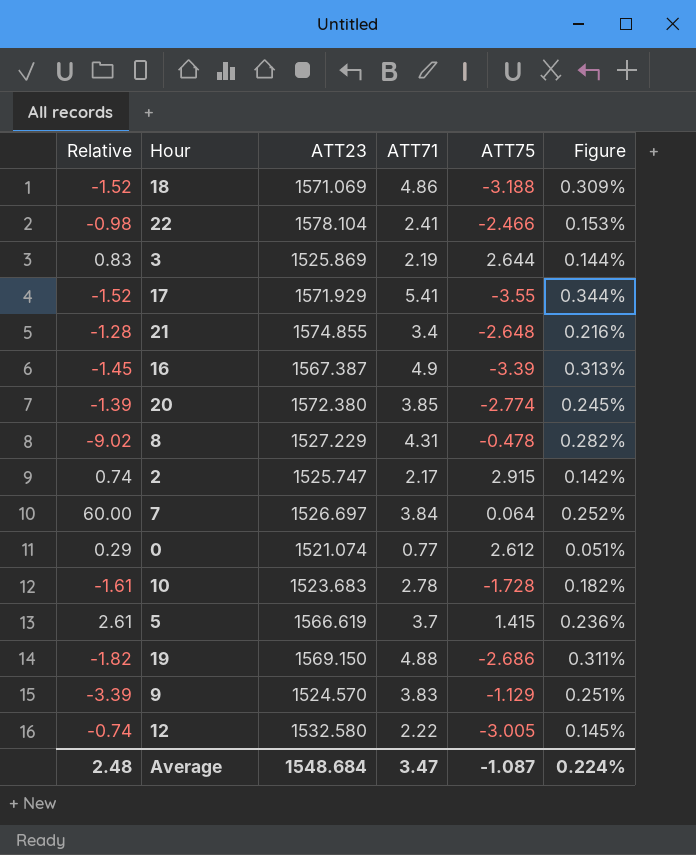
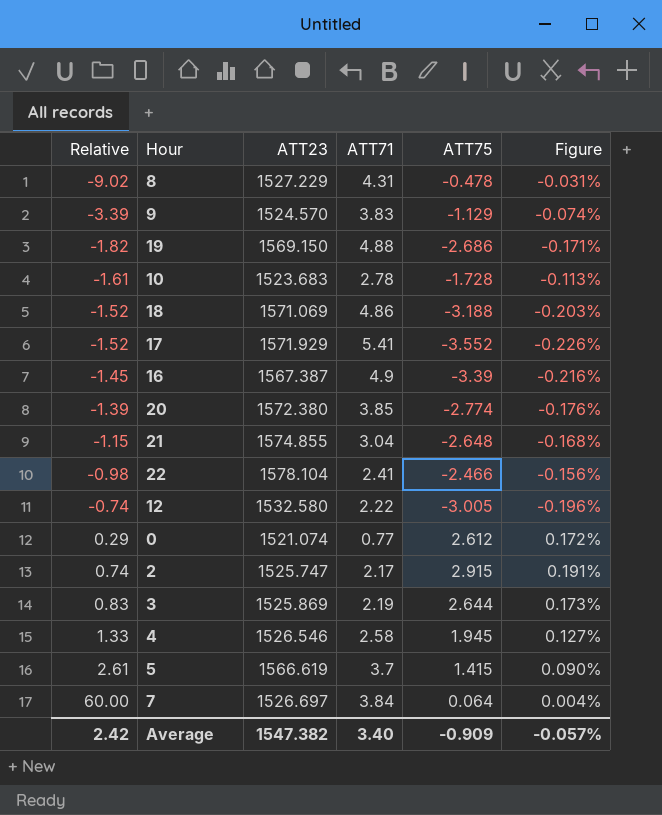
row order: none -> Relative ascending
column Figure | formula: [ATT71] / [ATT23] -> [ATT75] / [ATT23]
17 | ATT75: -3.55 -> -3.552
21 | Relative: -1.28 -> -1.15
21 | ATT71: 3.4 -> 3.04
row 4: none -> 1.33 | 1526.546 | 2.58 | 1.945 | 0.127%
Average | Relative: 2.48 -> 2.42
Average | ATT23: 1548.684 -> 1547.382
Average | ATT71: 3.47 -> 3.40
Average | ATT75: -1.087 -> -0.909
Average | Figure: 0.224% -> -0.057%

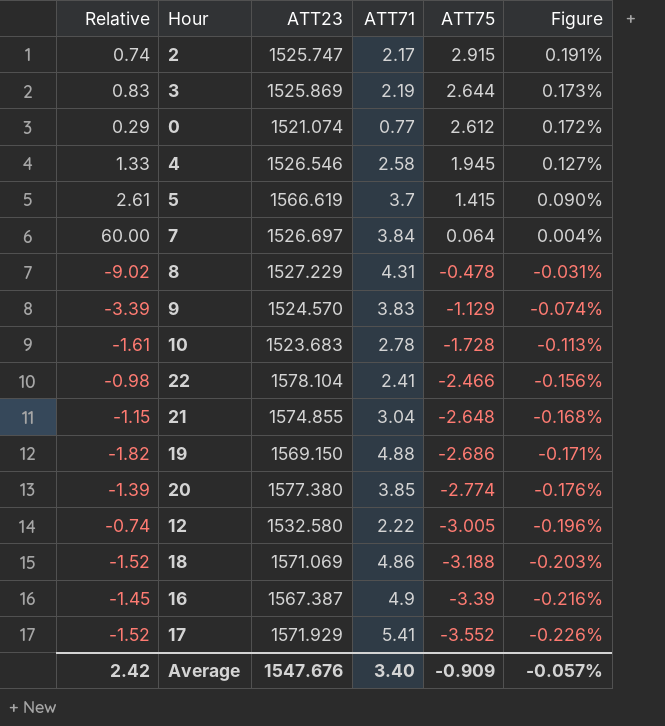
row order: Relative ascending -> ATT75 descending
20 | ATT23: 1572.380 -> 1577.380
Average | ATT23: 1547.382 -> 1547.676

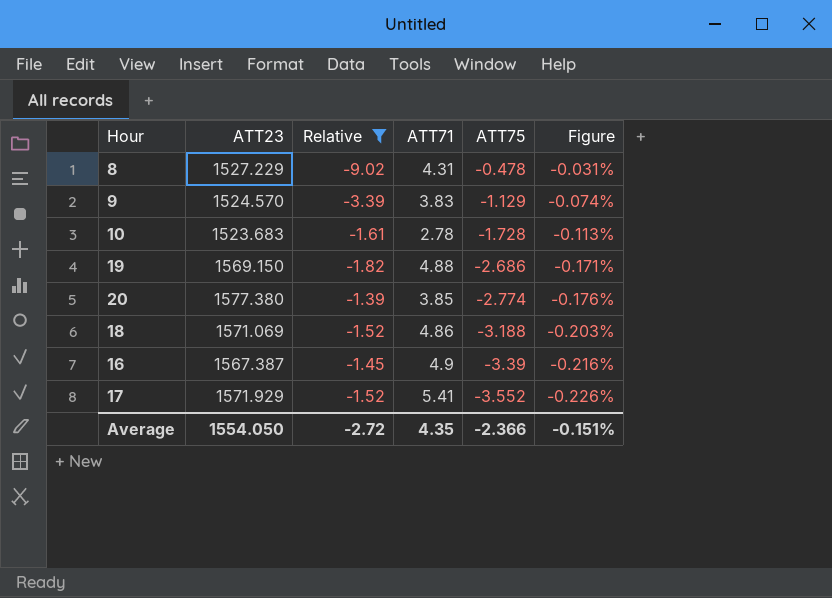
filter: none -> Relative <= -1.39
column Relative | position: 1 -> 3
Average | ATT23: 1547.676 -> 1554.050
Average | Relative: 2.42 -> -2.72
Average | ATT71: 3.40 -> 4.35
Average | ATT75: -0.909 -> -2.366
Average | Figure: -0.057% -> -0.151%

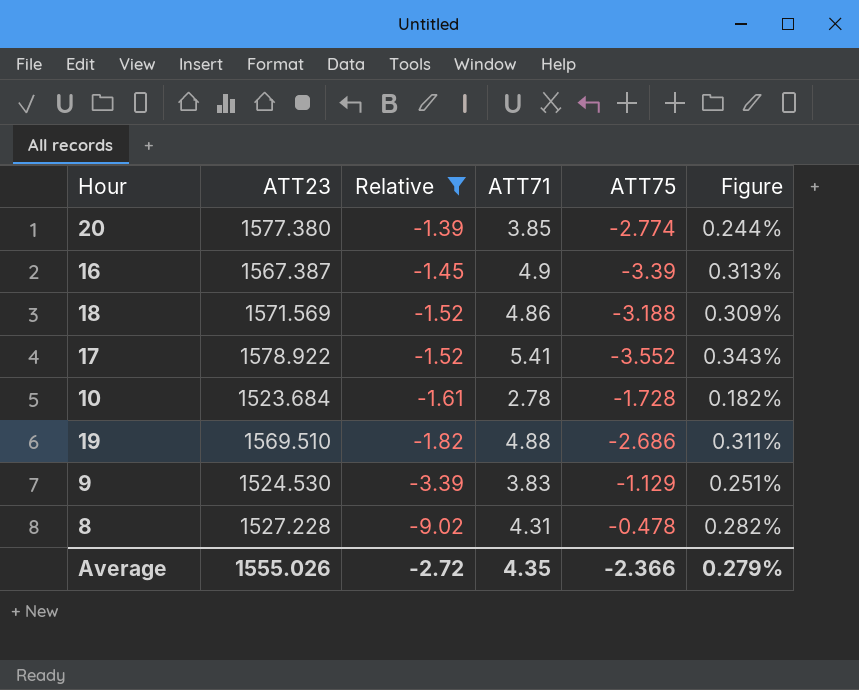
row order: ATT75 descending -> Relative descending
column Figure | formula: [ATT75] / [ATT23] -> [ATT71] / [ATT23]
18 | ATT23: 1571.069 -> 1571.569
17 | ATT23: 1571.929 -> 1578.922
10 | ATT23: 1523.683 -> 1523.684
19 | ATT23: 1569.150 -> 1569.510
9 | ATT23: 1524.570 -> 1524.530
8 | ATT23: 1527.229 -> 1527.228
Average | ATT23: 1554.050 -> 1555.026
Average | Figure: -0.151% -> 0.279%

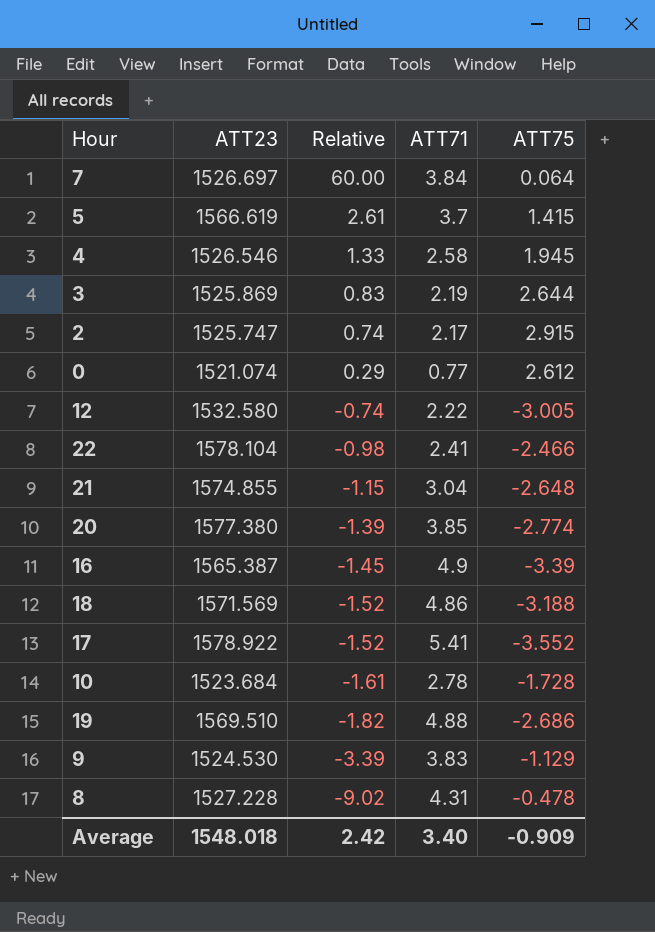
filter: Relative <= -1.39 -> none
column Figure | formula: [ATT71] / [ATT23] -> none
16 | ATT23: 1567.387 -> 1565.387
Average | ATT23: 1555.026 -> 1548.018
Average | Relative: -2.72 -> 2.42
Average | ATT71: 4.35 -> 3.40
Average | ATT75: -2.366 -> -0.909

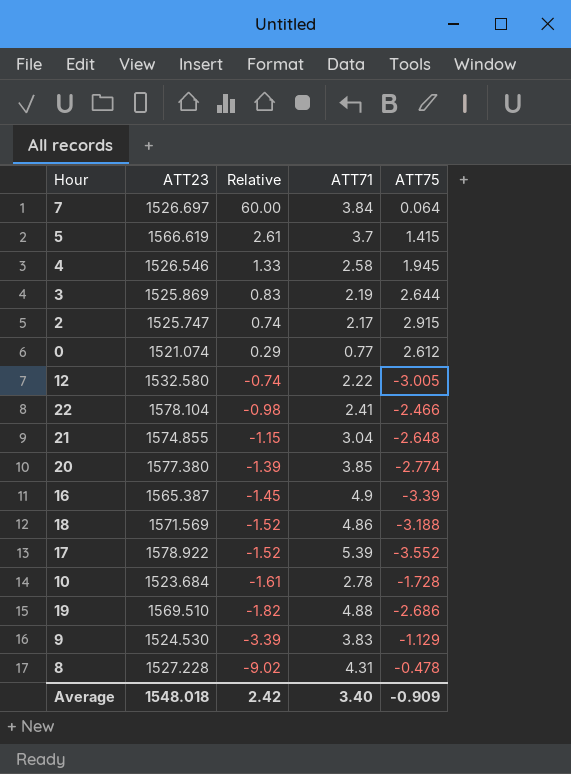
17 | ATT71: 5.41 -> 5.39

